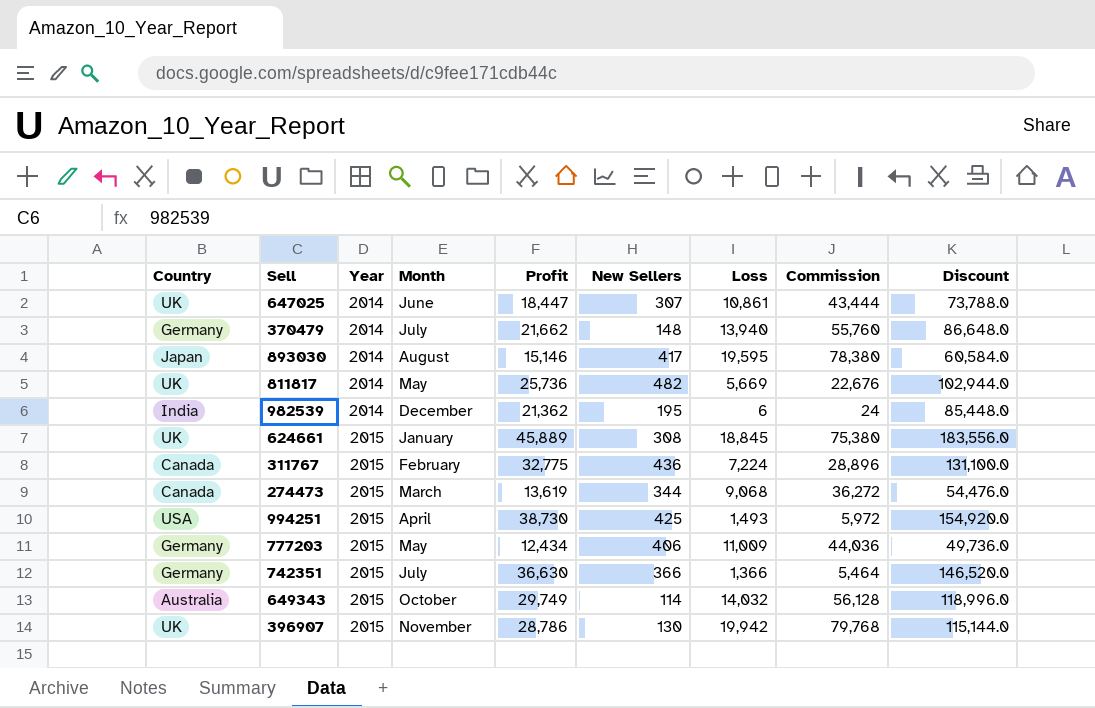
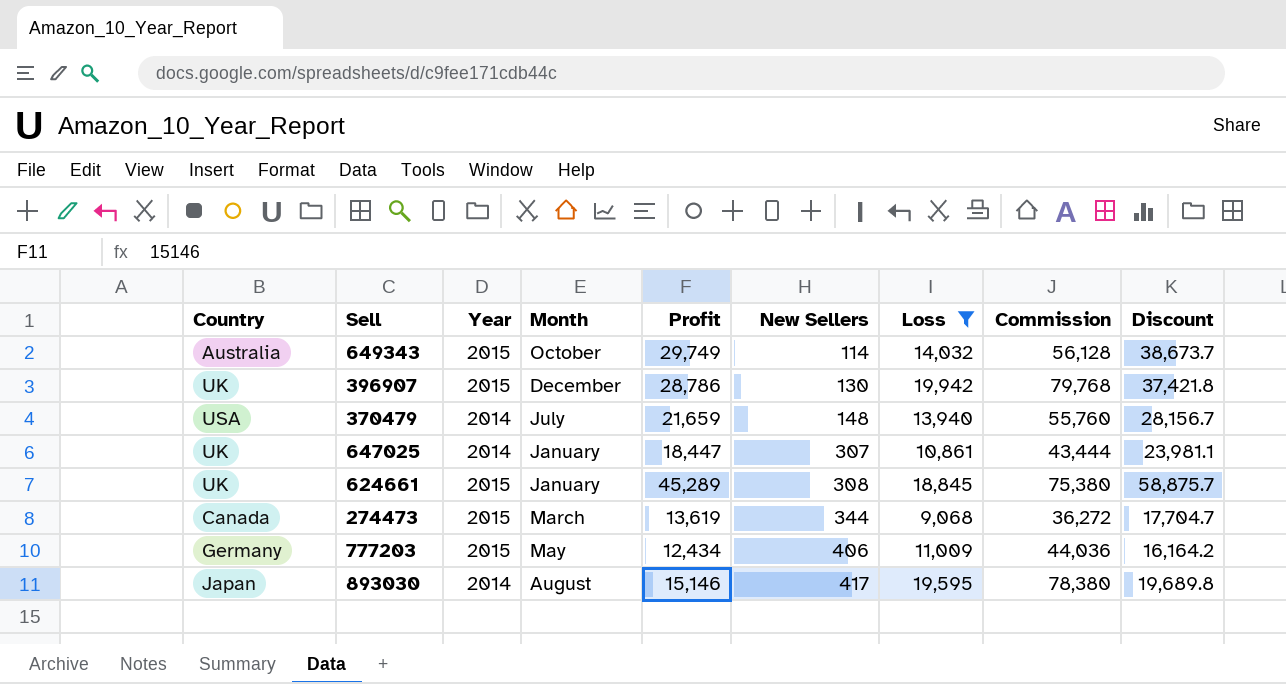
filter: none -> Loss >= 9,068
row order: Year ascending -> New Sellers ascending
column Discount | formula: [Profit] * 4 -> [Profit] * 1.3
396907 | Month: November -> December
370479 | Country: Germany -> USA
370479 | Profit: 21,662 -> 21,659
647025 | Month: June -> January
624661 | Profit: 45,889 -> 45,289

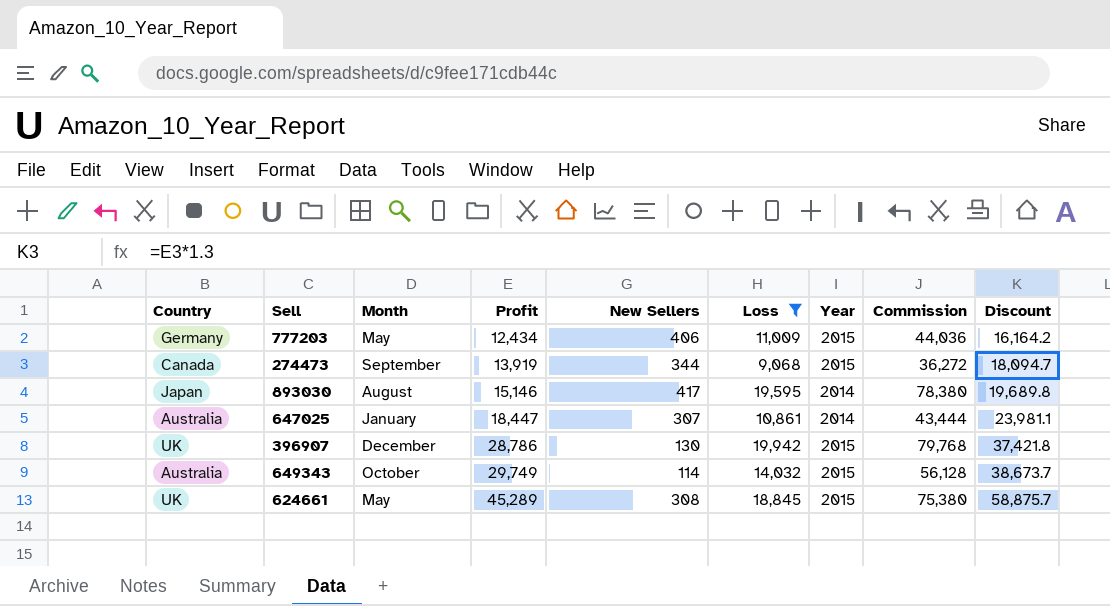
row order: New Sellers ascending -> Profit ascending
column Year | position: 3 -> 7
row 370479: USA | 2014 | July | 21,659 | 148 | 13,940 | 55,760 | 28,156.7 -> none
274473 | Month: March -> September
274473 | Profit: 13,619 -> 13,919
274473 | Discount: 17,704.7 -> 18,094.7
647025 | Country: UK -> Australia
624661 | Month: January -> May

